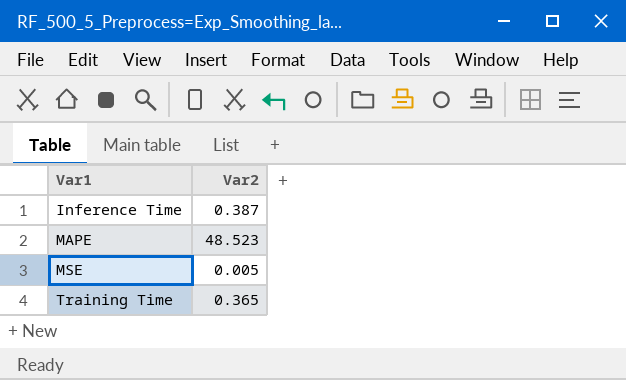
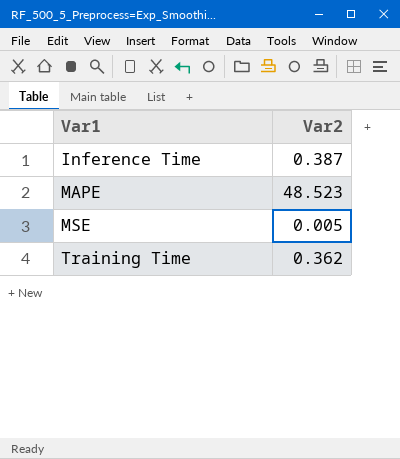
Training Time | Var2: 0.365 -> 0.362

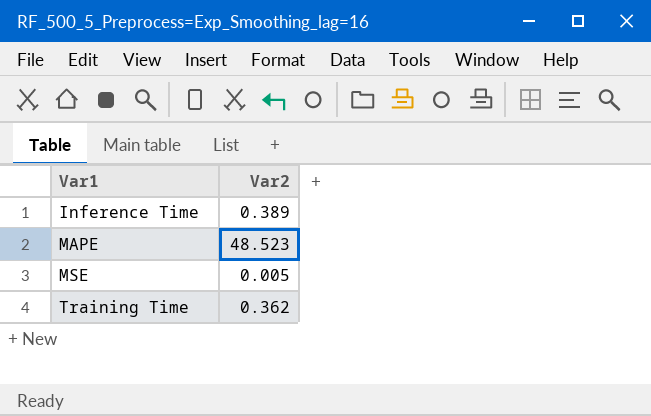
Inference Time | Var2: 0.387 -> 0.389

